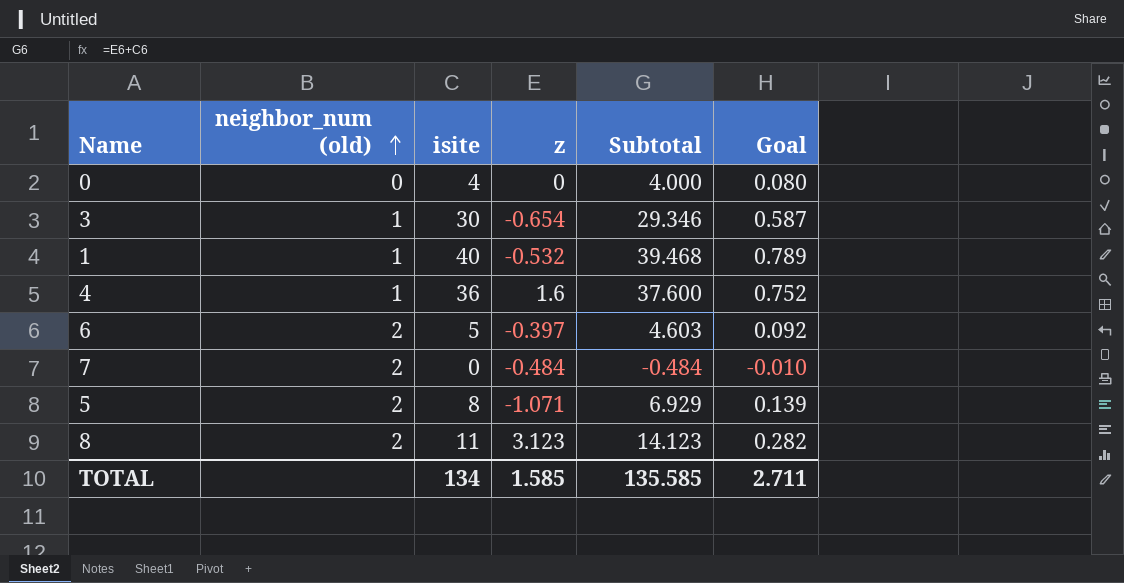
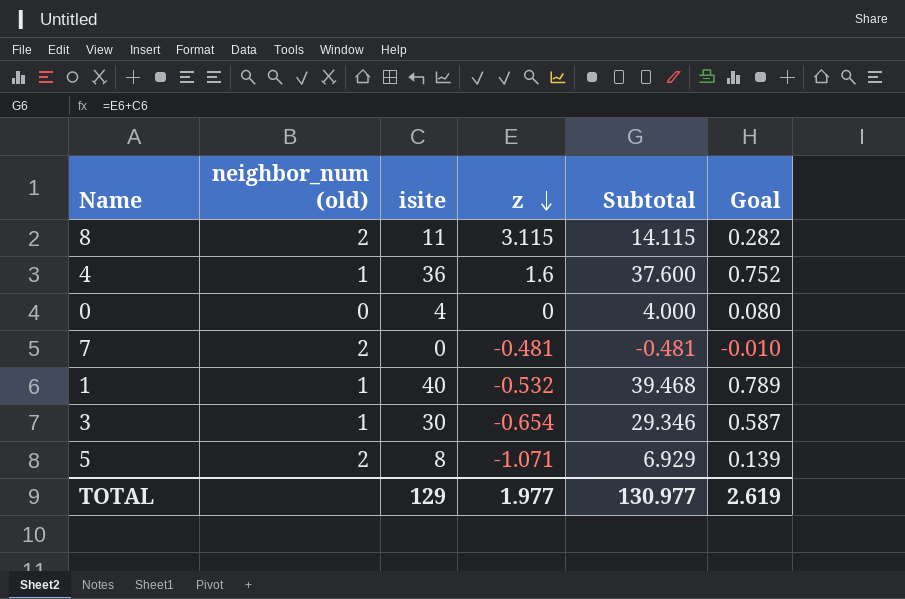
row order: neighbor_num (old) ascending -> z descending
row 6: 2 | 5 | -0.397 | 4.603 | 0.092 -> none
8 | z: 3.123 -> 3.115
8 | Subtotal: 14.123 -> 14.115
7 | z: -0.484 -> -0.481
7 | Subtotal: -0.484 -> -0.481
TOTAL | isite: 134 -> 129
TOTAL | z: 1.585 -> 1.977
TOTAL | Subtotal: 135.585 -> 130.977
TOTAL | Goal: 2.711 -> 2.619

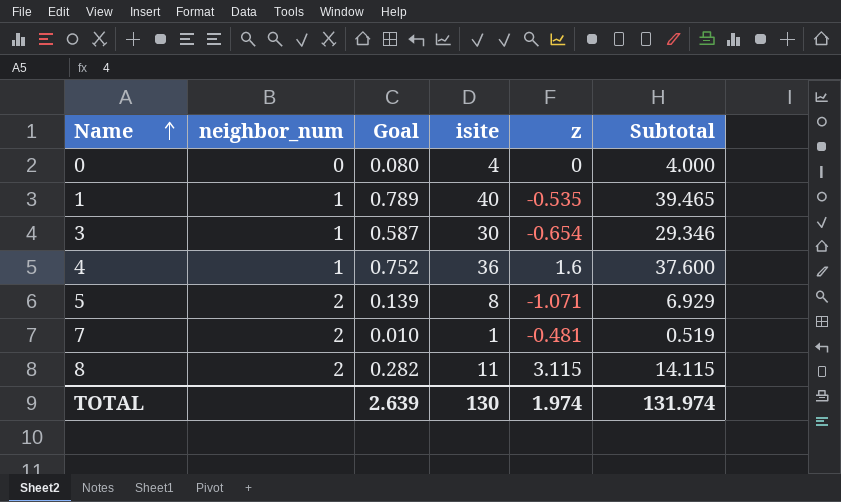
row order: z descending -> Name ascending
column name: neighbor_num (old) -> neighbor_num
column Goal | position: 6 -> 3
1 | z: -0.532 -> -0.535
1 | Subtotal: 39.468 -> 39.465
7 | Goal: -0.010 -> 0.010
7 | isite: 0 -> 1
7 | Subtotal: -0.481 -> 0.519
TOTAL | Goal: 2.619 -> 2.639
TOTAL | isite: 129 -> 130
TOTAL | z: 1.977 -> 1.974
TOTAL | Subtotal: 130.977 -> 131.974

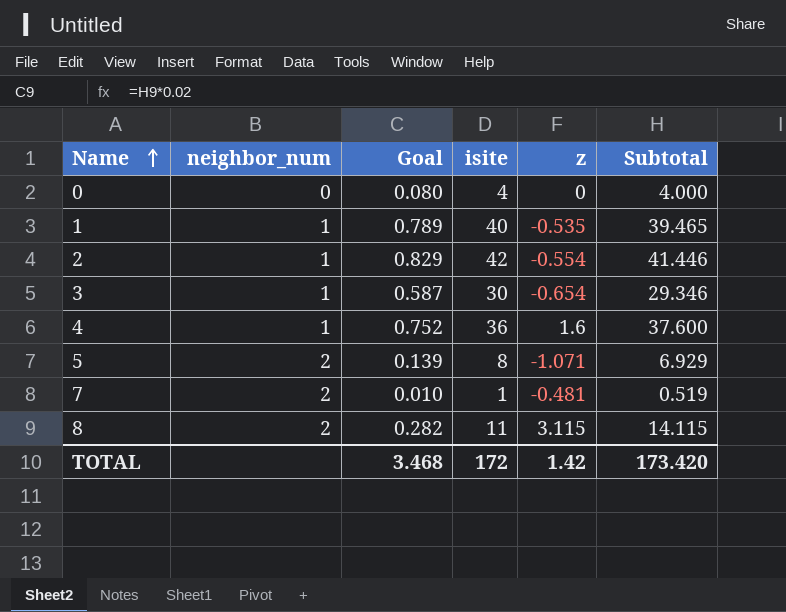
row 2: none -> 1 | 0.829 | 42 | -0.554 | 41.446
TOTAL | Goal: 2.639 -> 3.468
TOTAL | isite: 130 -> 172
TOTAL | z: 1.974 -> 1.42
TOTAL | Subtotal: 131.974 -> 173.420

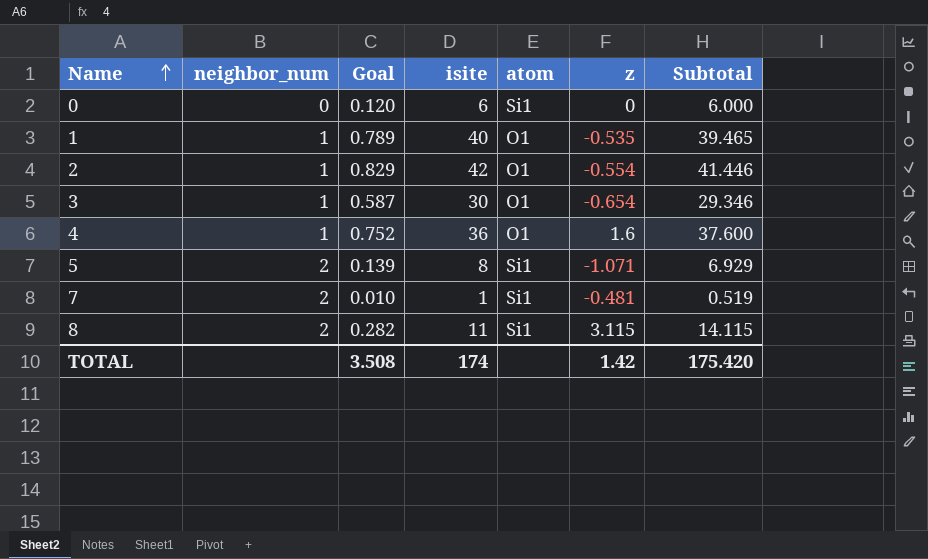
column atom | position: none -> 5
0 | Goal: 0.080 -> 0.120
0 | isite: 4 -> 6
0 | Subtotal: 4.000 -> 6.000
TOTAL | Goal: 3.468 -> 3.508
TOTAL | isite: 172 -> 174
TOTAL | Subtotal: 173.420 -> 175.420

